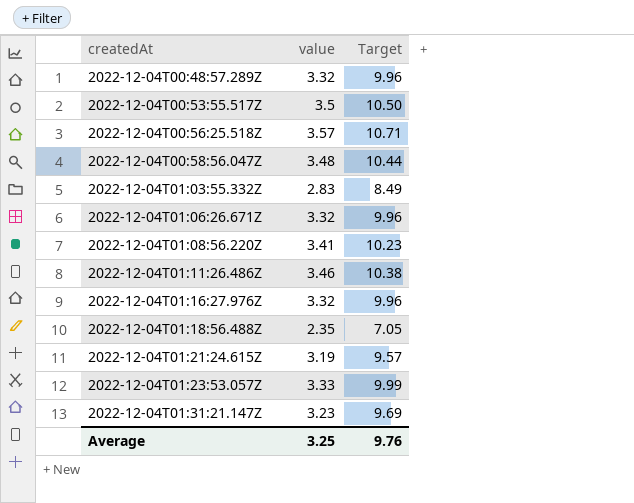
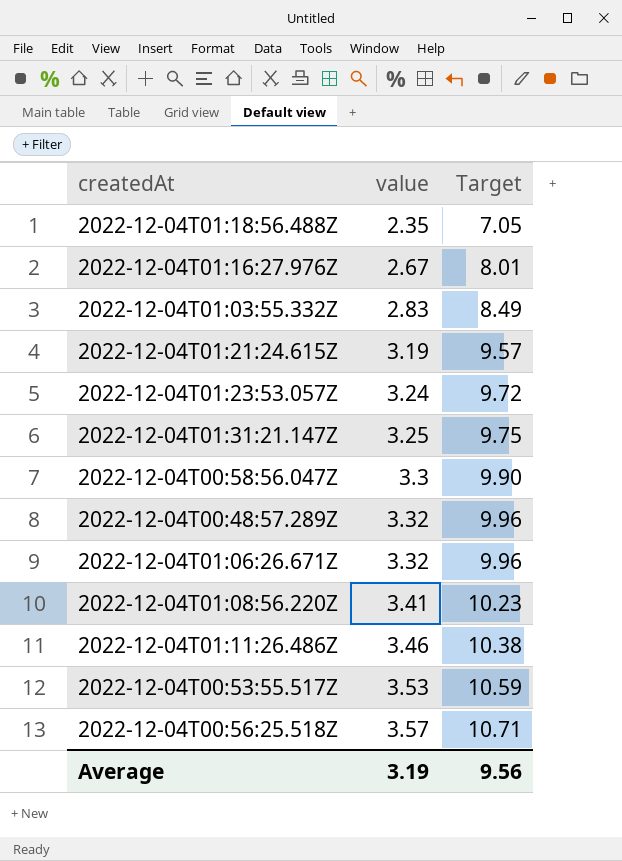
row order: createdAt ascending -> value ascending
2022-12-04T01:16:27.976Z | value: 3.32 -> 2.67
2022-12-04T01:16:27.976Z | Target: 9.96 -> 8.01
2022-12-04T01:23:53.057Z | value: 3.33 -> 3.24
2022-12-04T01:23:53.057Z | Target: 9.99 -> 9.72
2022-12-04T01:31:21.147Z | value: 3.23 -> 3.25
2022-12-04T01:31:21.147Z | Target: 9.69 -> 9.75
2022-12-04T00:58:56.047Z | value: 3.48 -> 3.3
2022-12-04T00:58:56.047Z | Target: 10.44 -> 9.90
2022-12-04T00:53:55.517Z | value: 3.5 -> 3.53
2022-12-04T00:53:55.517Z | Target: 10.50 -> 10.59
Average | value: 3.25 -> 3.19
Average | Target: 9.76 -> 9.56

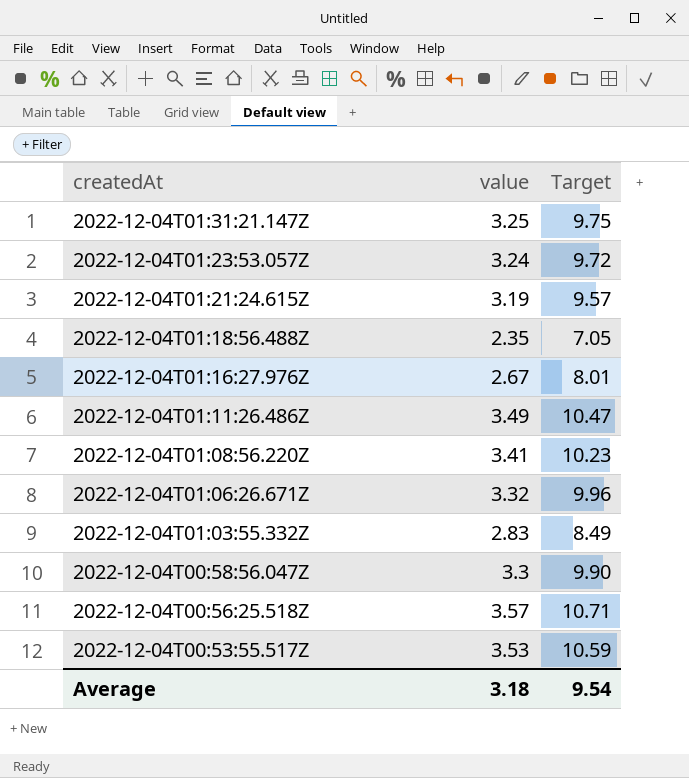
row order: value ascending -> createdAt descending
row 2022-12-04T00:48:57.289Z: 3.32 | 9.96 -> none
2022-12-04T01:11:26.486Z | value: 3.46 -> 3.49
2022-12-04T01:11:26.486Z | Target: 10.38 -> 10.47
Average | value: 3.19 -> 3.18
Average | Target: 9.56 -> 9.54

